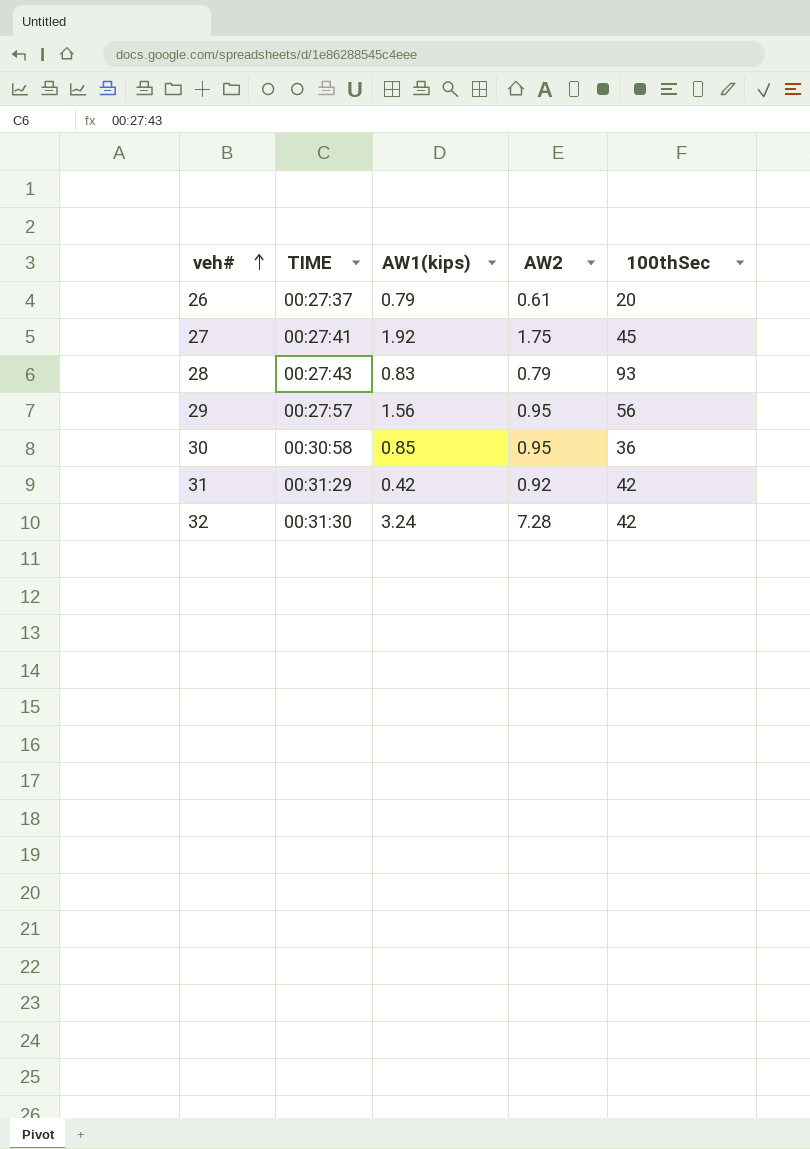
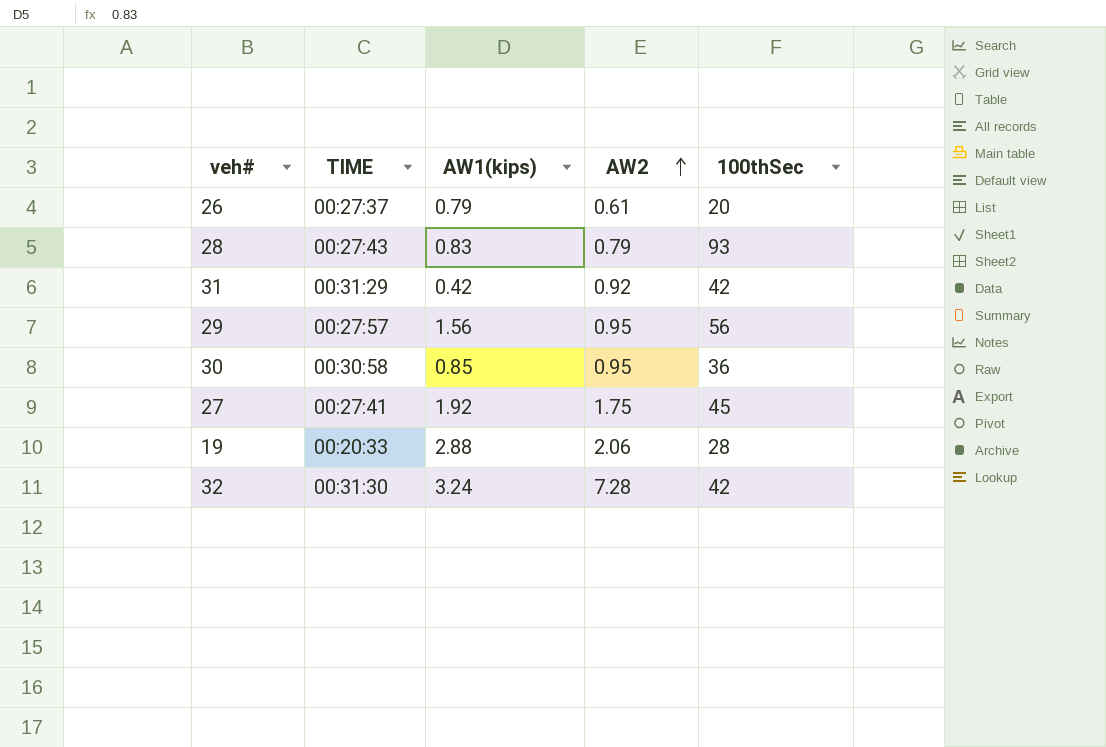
row order: veh# ascending -> AW2 ascending
row 19: none -> 00:20:33 | 2.88 | 2.06 | 28

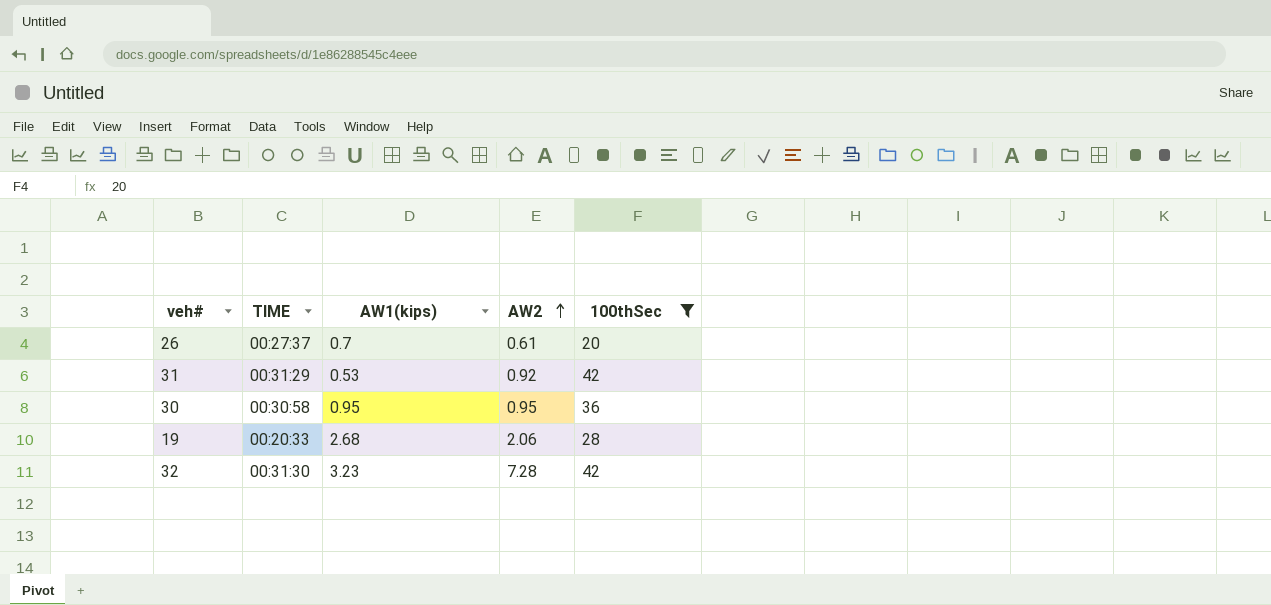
filter: none -> 100thSec <= 42
26 | AW1(kips): 0.79 -> 0.7
31 | AW1(kips): 0.42 -> 0.53
30 | AW1(kips): 0.85 -> 0.95
19 | AW1(kips): 2.88 -> 2.68
32 | AW1(kips): 3.24 -> 3.23

